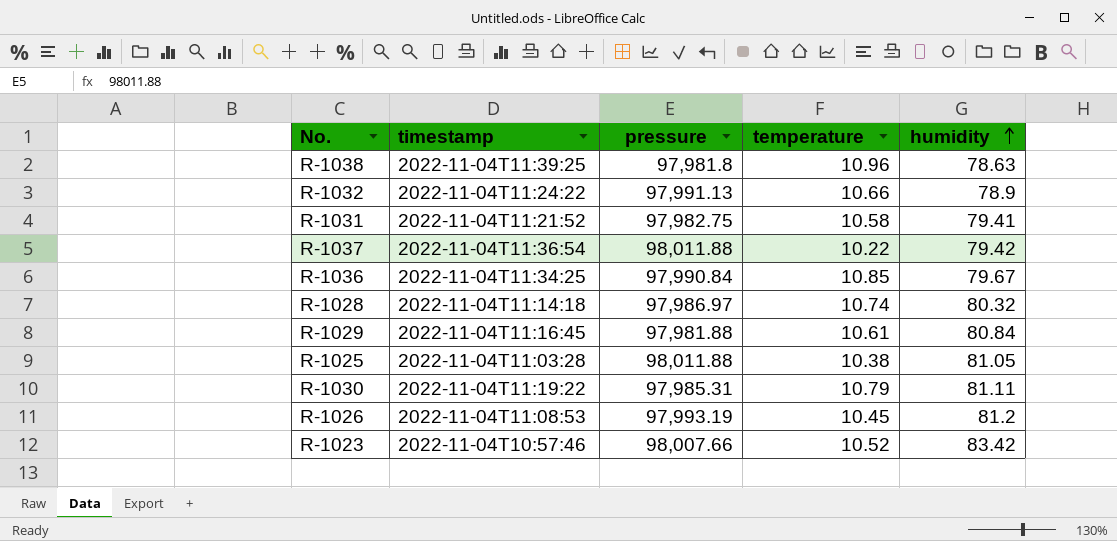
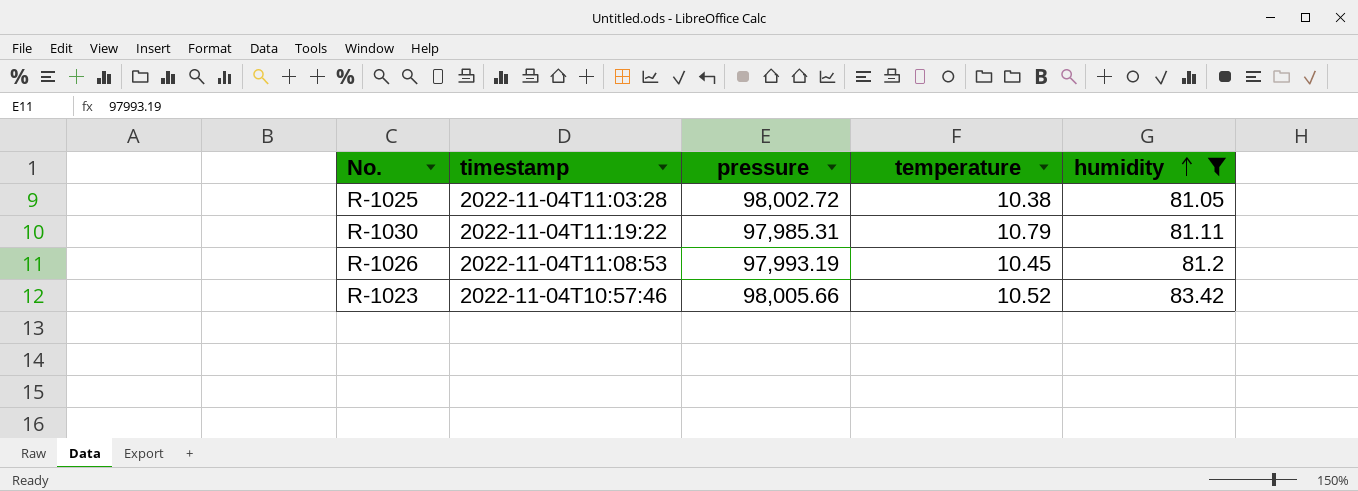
filter: none -> humidity >= 81.05
R-1025 | pressure: 98,011.88 -> 98,002.72
R-1023 | pressure: 98,007.66 -> 98,005.66

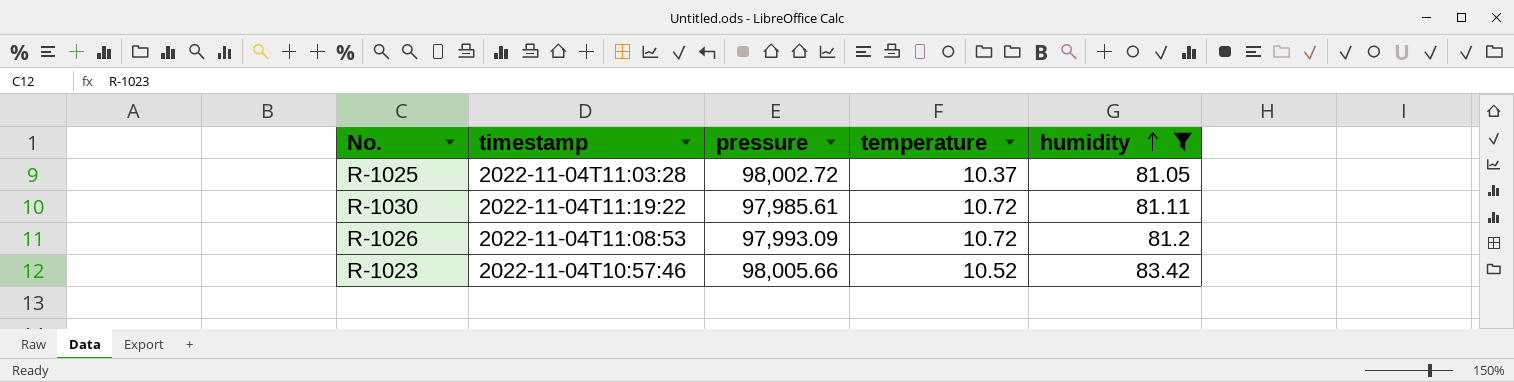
R-1025 | temperature: 10.38 -> 10.37
R-1030 | pressure: 97,985.31 -> 97,985.61
R-1030 | temperature: 10.79 -> 10.72
R-1026 | pressure: 97,993.19 -> 97,993.09
R-1026 | temperature: 10.45 -> 10.72

